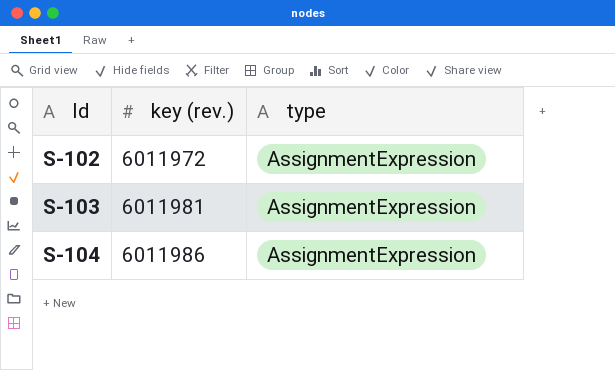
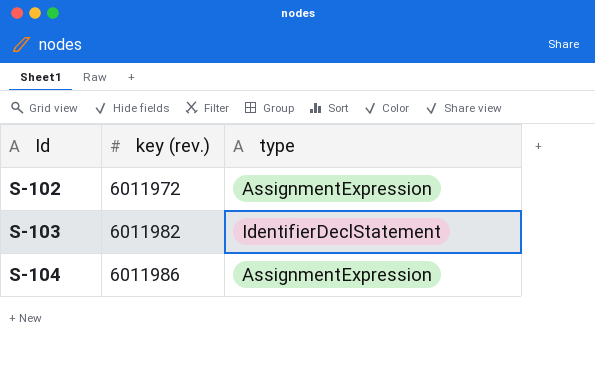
S-103 | key (rev.): 6011981 -> 6011982
S-103 | type: AssignmentExpression -> IdentifierDeclStatement

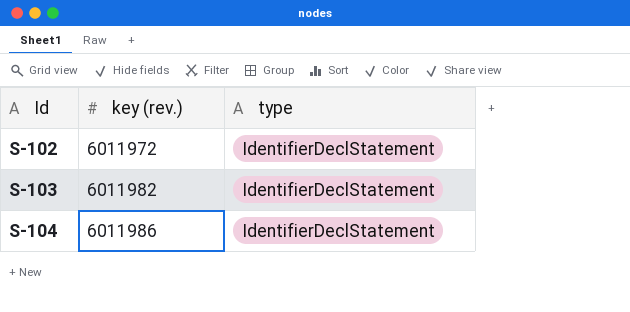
S-102 | type: AssignmentExpression -> IdentifierDeclStatement
S-104 | type: AssignmentExpression -> IdentifierDeclStatement

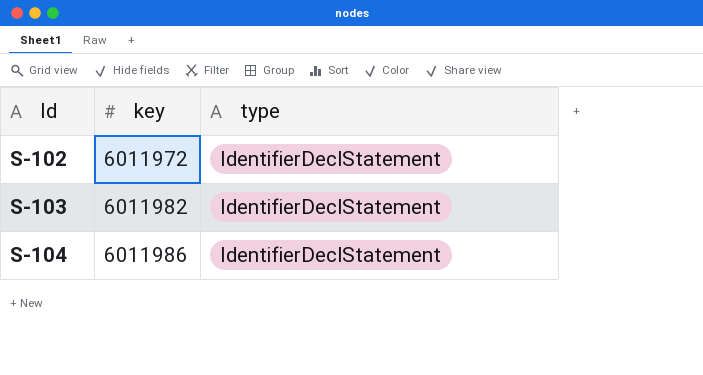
column name: key (rev.) -> key

